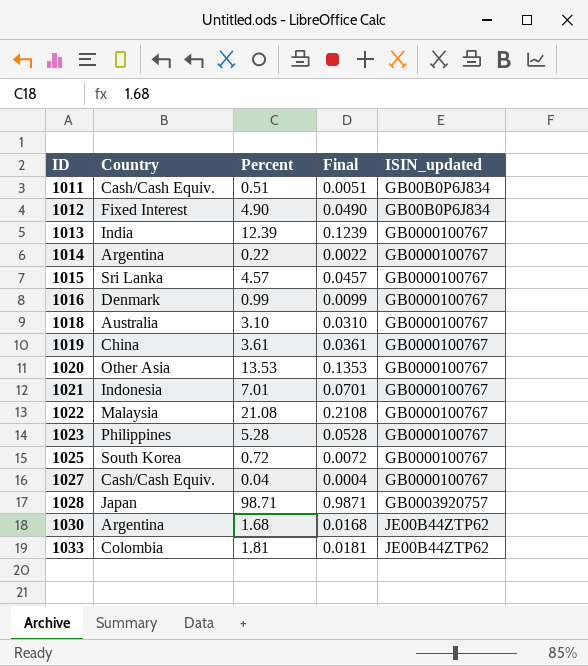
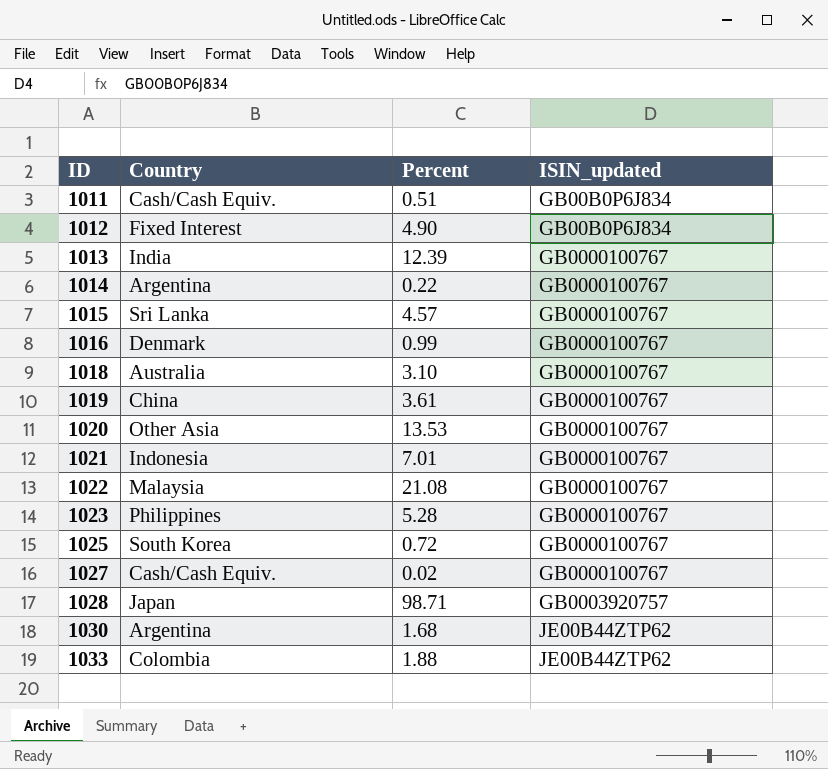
column Final | formula: [Percent] * 0.01 -> none
1027 | Percent: 0.04 -> 0.02
1033 | Percent: 1.81 -> 1.88

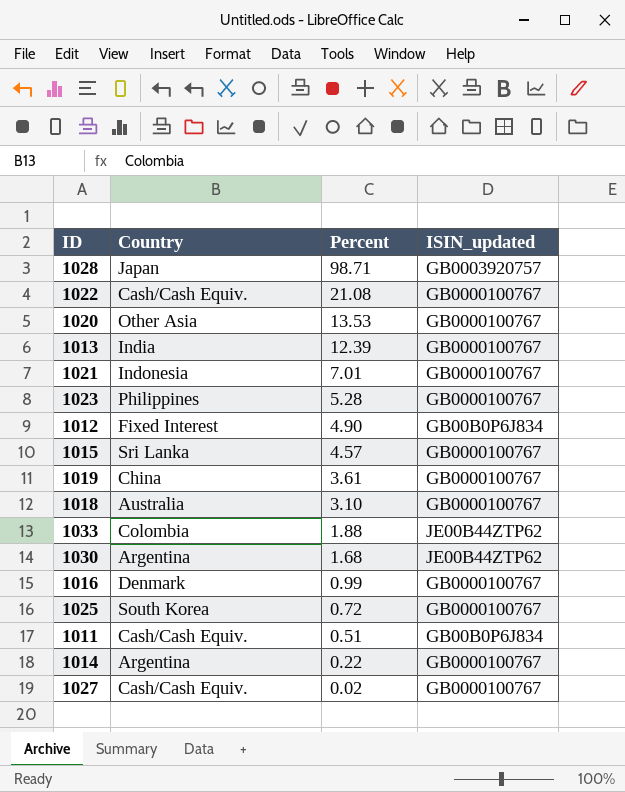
row order: ID ascending -> Percent descending
1022 | Country: Malaysia -> Cash/Cash Equiv.

